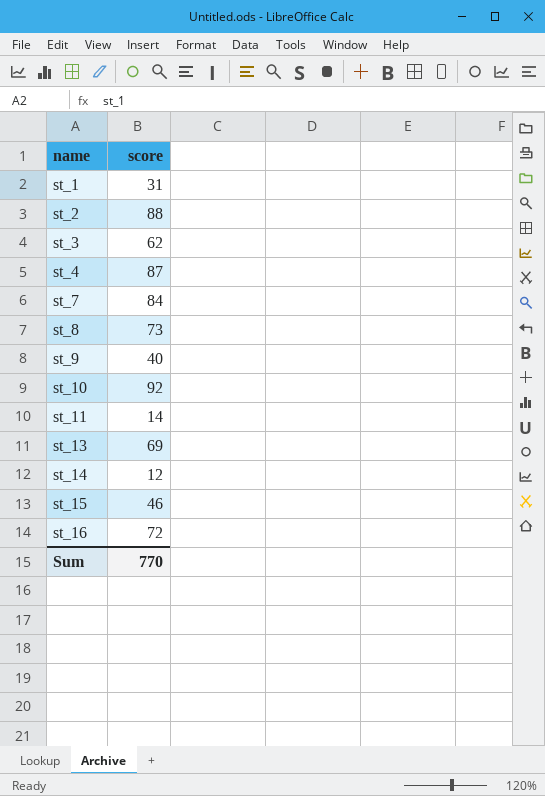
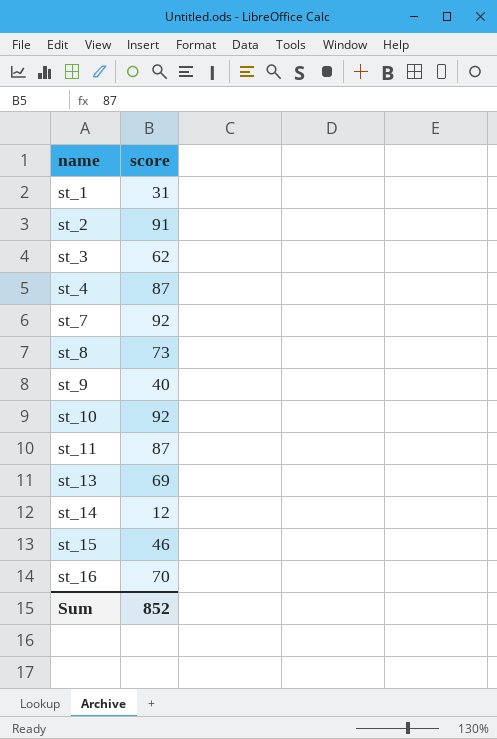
st_2 | score: 88 -> 91
st_7 | score: 84 -> 92
st_11 | score: 14 -> 87
st_16 | score: 72 -> 70
Sum | score: 770 -> 852

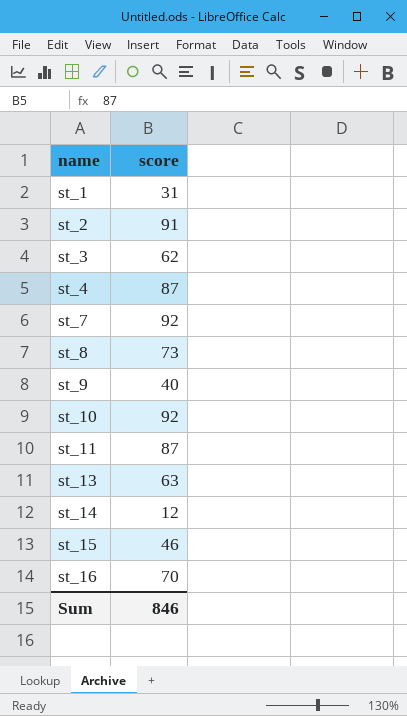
st_13 | score: 69 -> 63
Sum | score: 852 -> 846

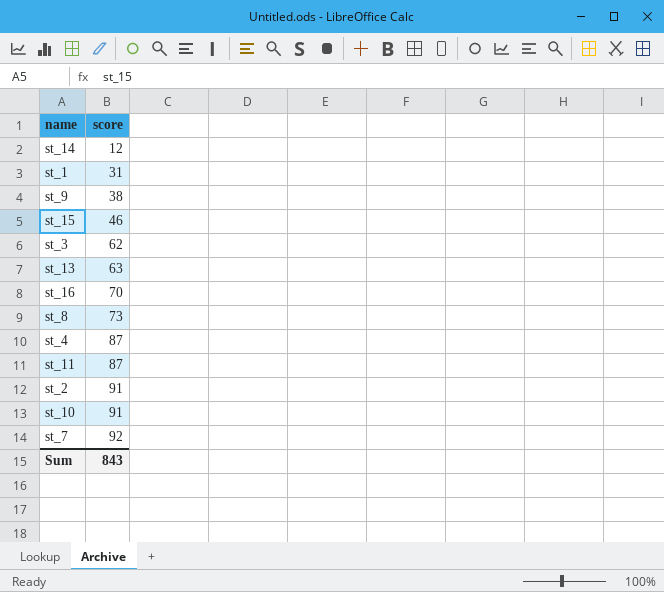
row order: name ascending -> score ascending
st_9 | score: 40 -> 38
st_10 | score: 92 -> 91
Sum | score: 846 -> 843

